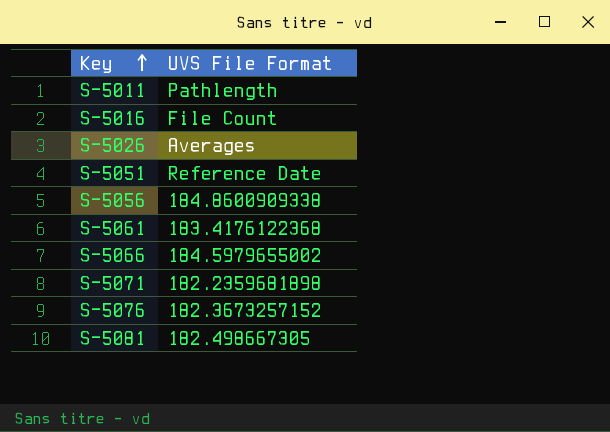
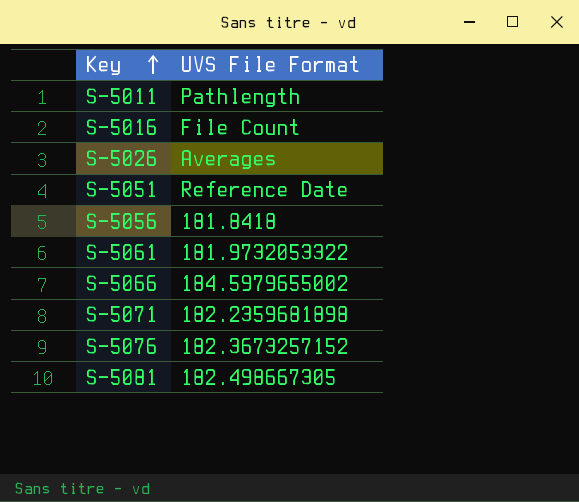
S-5056 | UVS File Format: 184.8600909338 -> 181.8418
S-5061 | UVS File Format: 183.4176122368 -> 181.9732053322

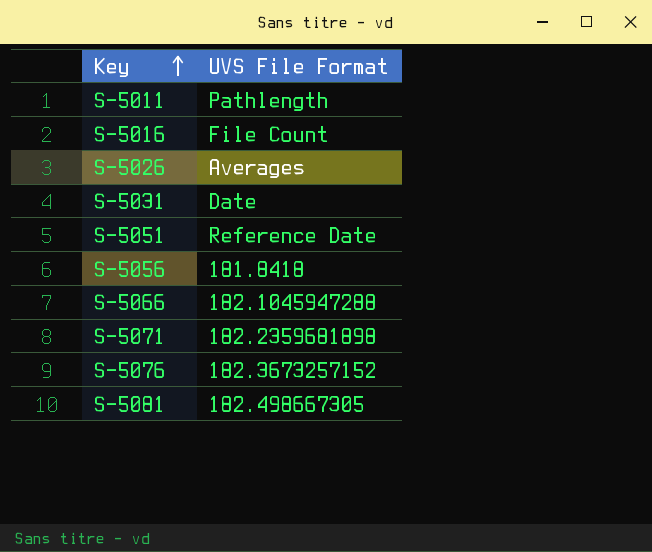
row S-5061: 181.9732053322 -> none
row S-5031: none -> Date
S-5066 | UVS File Format: 184.5979655002 -> 182.1045947288

